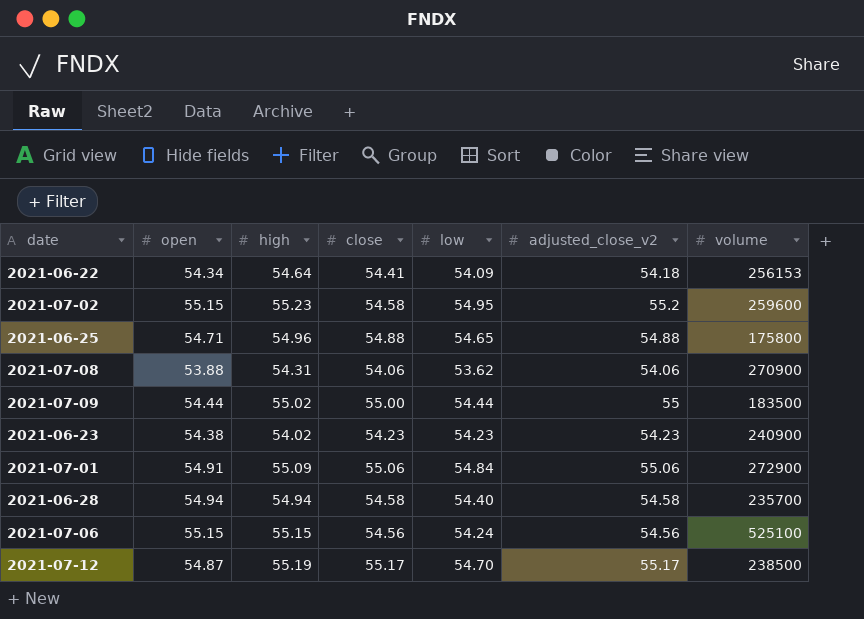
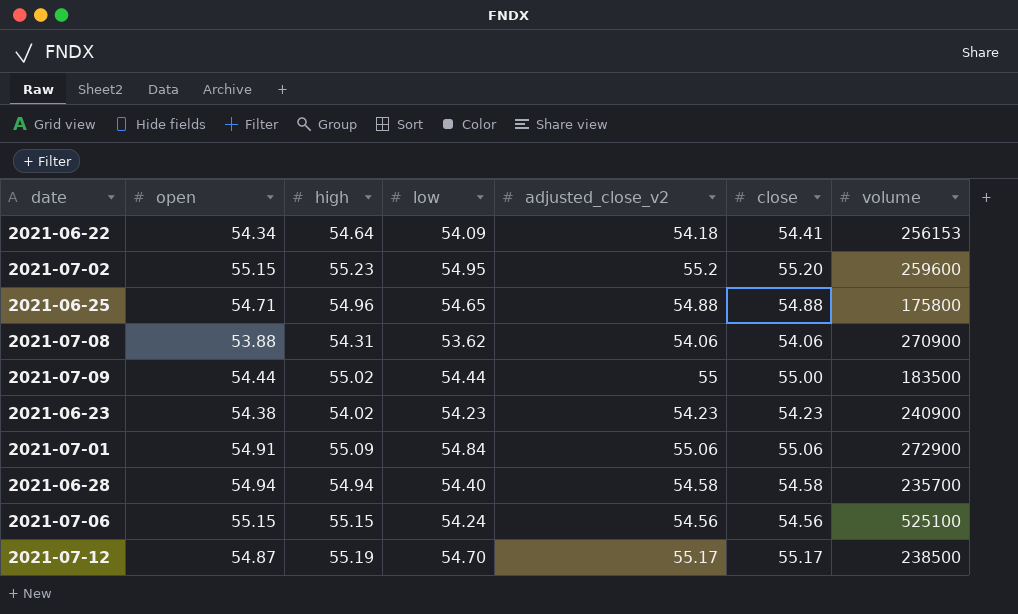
column close | position: 4 -> 6
2021-07-02 | close: 54.58 -> 55.20

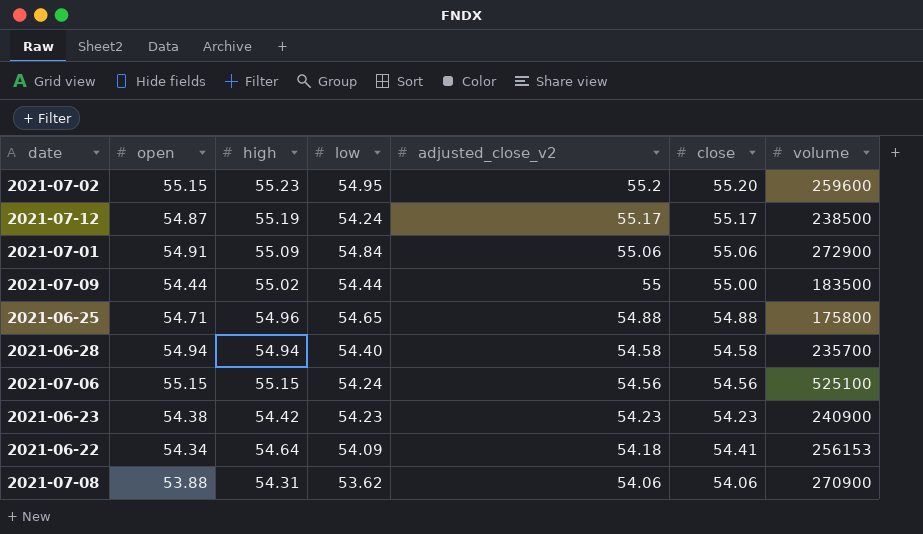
row order: none -> adjusted_close_v2 descending
2021-07-12 | low: 54.70 -> 54.24
2021-06-23 | high: 54.02 -> 54.42

